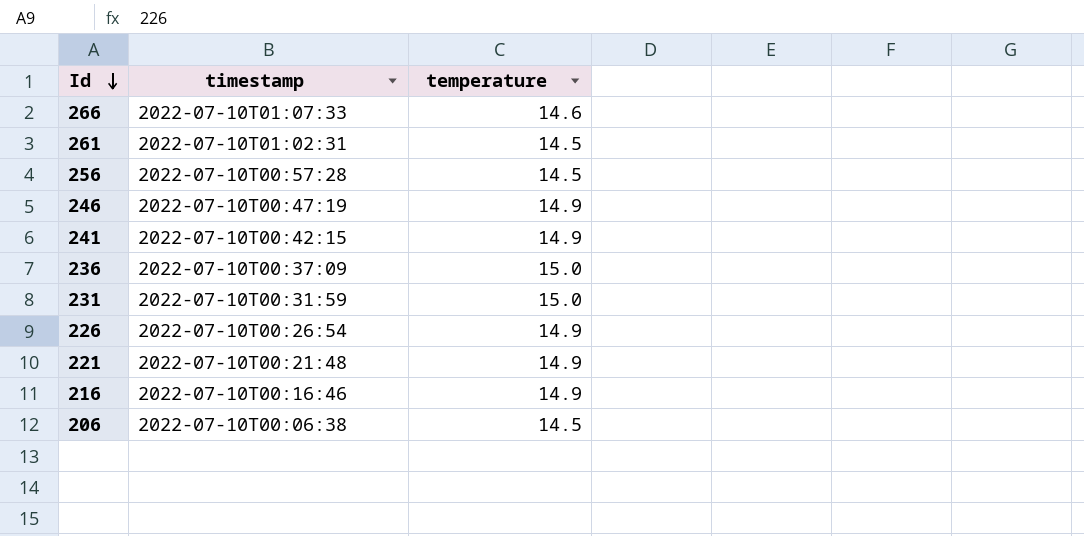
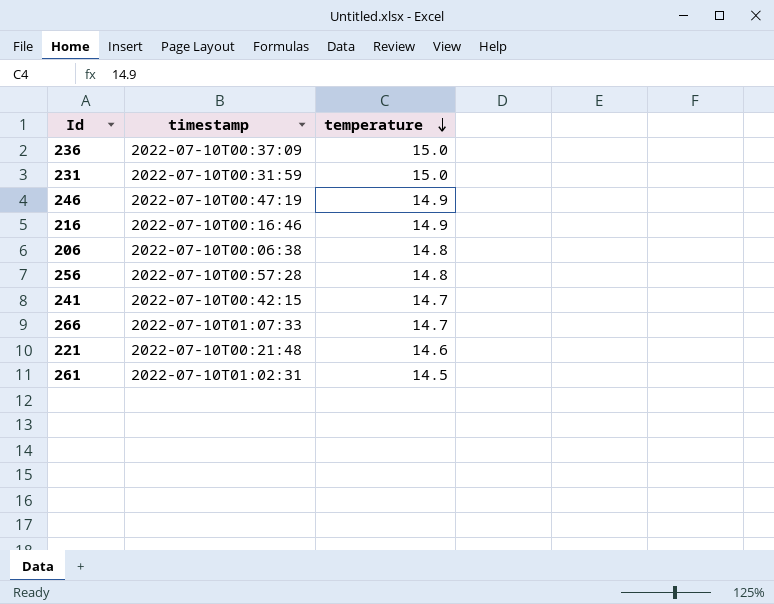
row order: Id descending -> temperature descending
row 226: 2022-07-10T00:26:54 | 14.9 -> none
206 | temperature: 14.5 -> 14.8
256 | temperature: 14.5 -> 14.8
241 | temperature: 14.9 -> 14.7
266 | temperature: 14.6 -> 14.7
221 | temperature: 14.9 -> 14.6

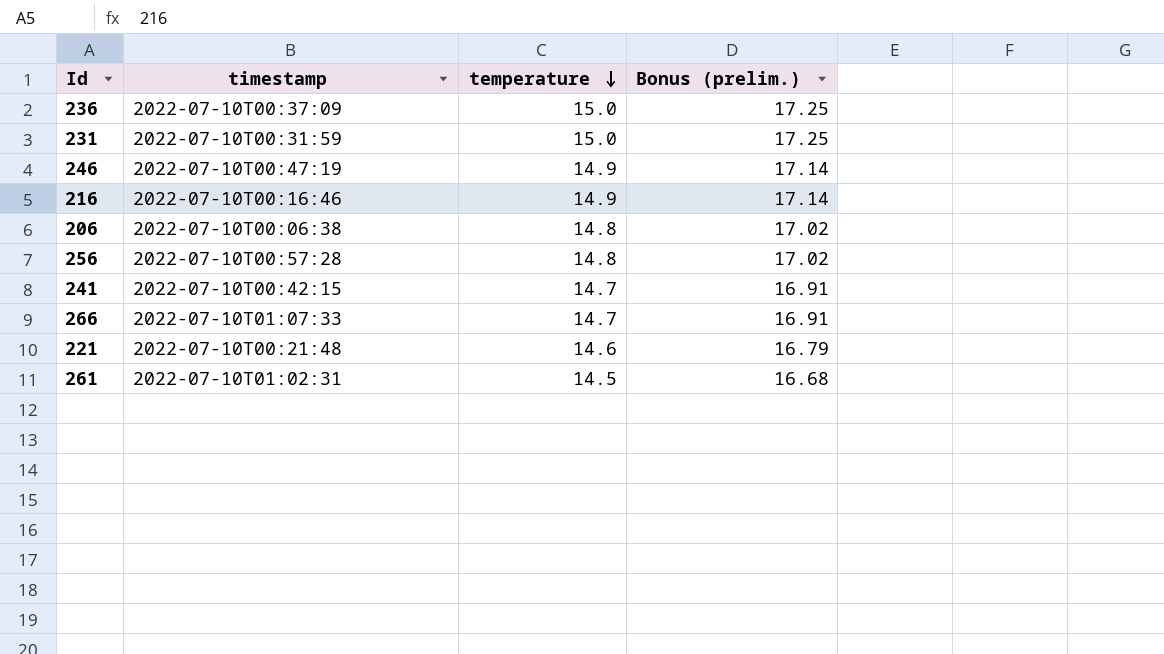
column Bonus (prelim.) | formula: none -> [temperature] * 1.15

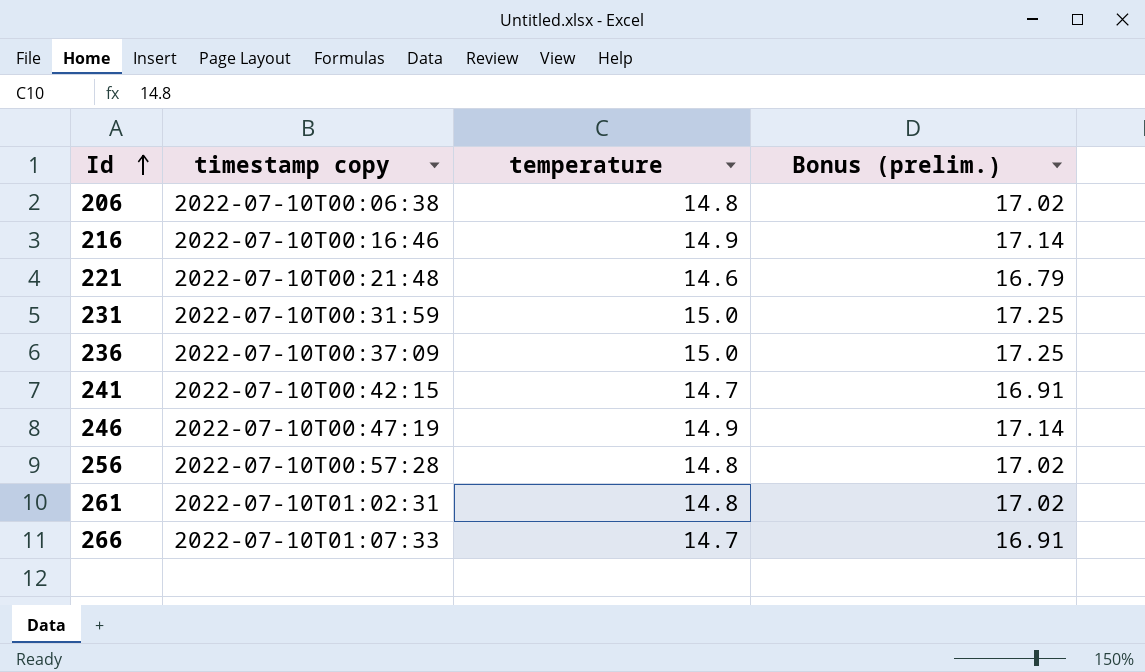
row order: temperature descending -> Id ascending
column name: timestamp -> timestamp copy
261 | temperature: 14.5 -> 14.8
261 | Bonus (prelim.): 16.68 -> 17.02

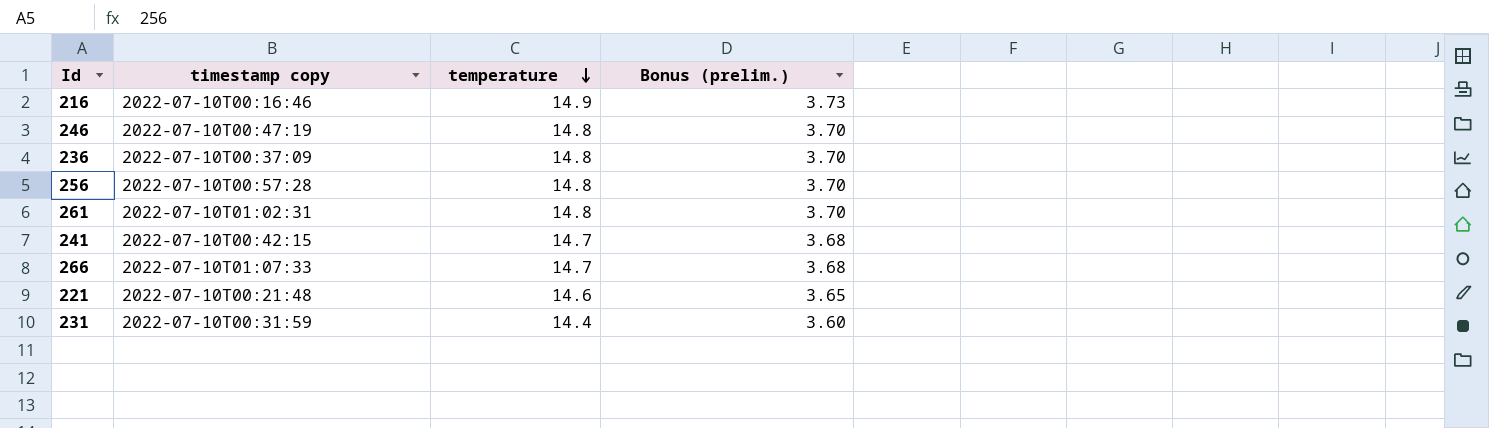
row order: Id ascending -> temperature descending
column Bonus (prelim.) | formula: [temperature] * 1.15 -> [temperature] * 0.25
row 206: 2022-07-10T00:06:38 | 14.8 | 17.02 -> none
246 | temperature: 14.9 -> 14.8
236 | temperature: 15.0 -> 14.8
231 | temperature: 15.0 -> 14.4

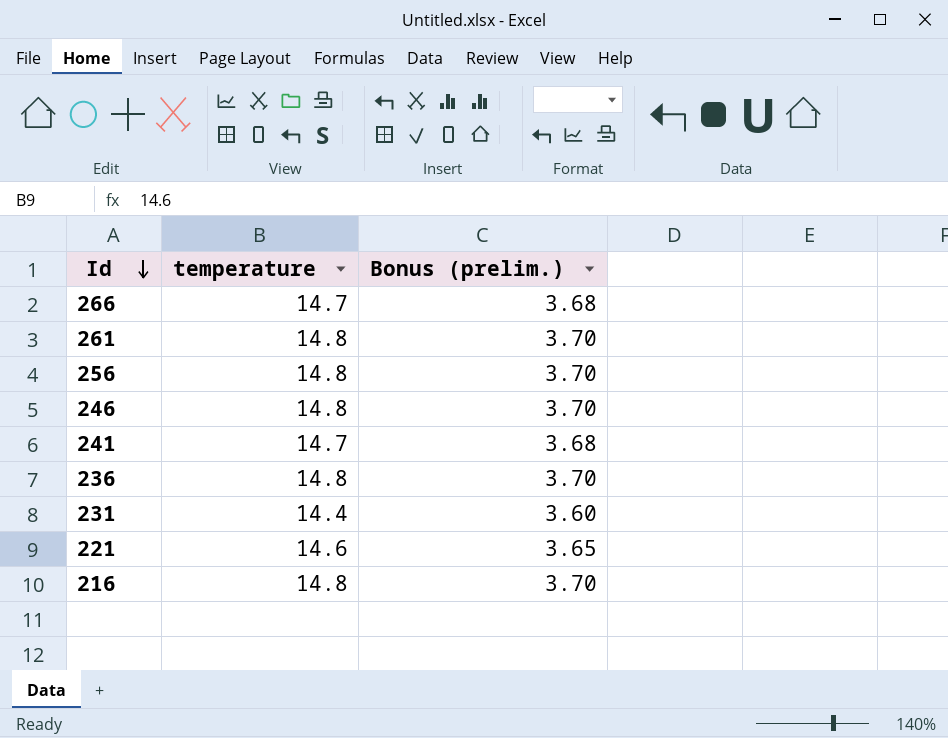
row order: temperature descending -> Id descending
column timestamp copy | position: 2 -> none
216 | temperature: 14.9 -> 14.8
216 | Bonus (prelim.): 3.73 -> 3.70

